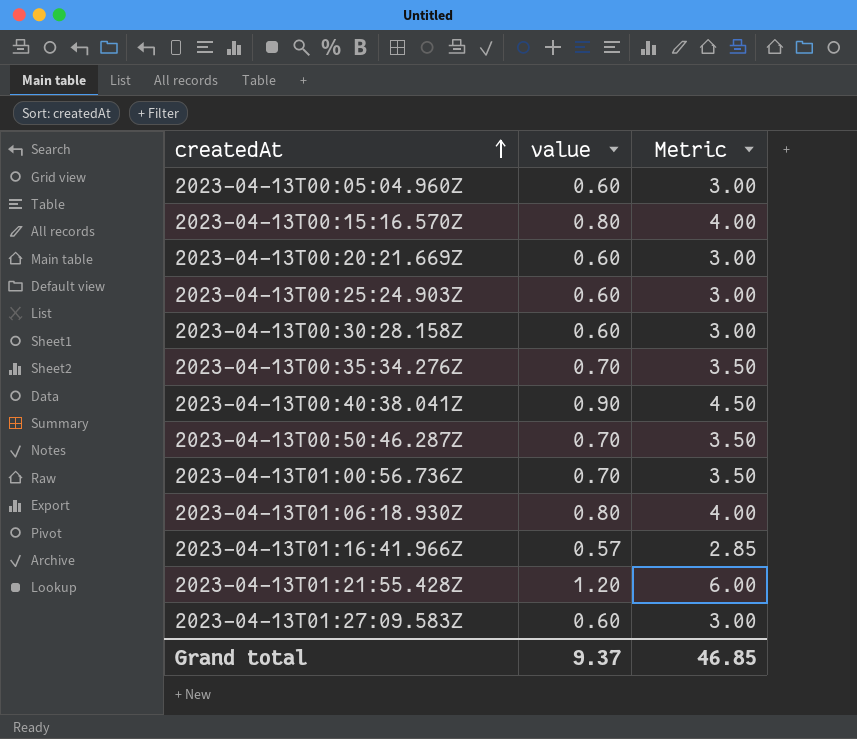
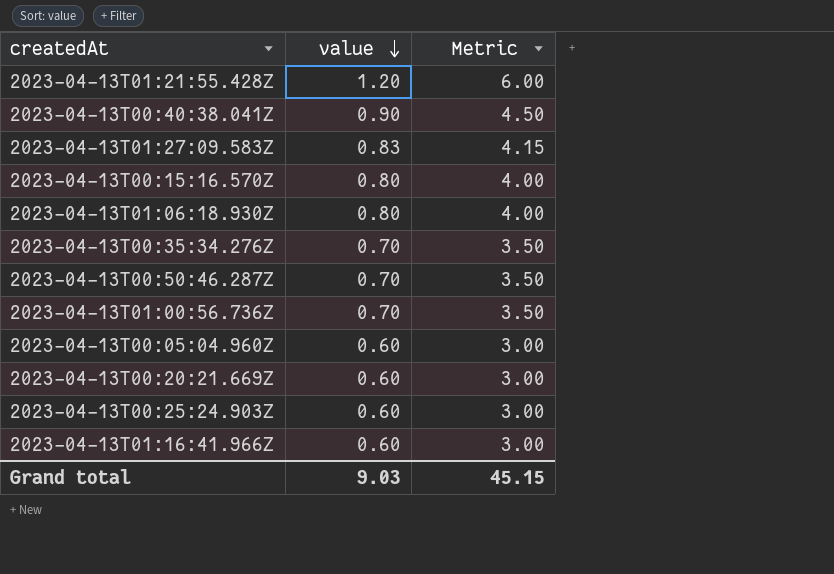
row order: createdAt ascending -> value descending
row 2023-04-13T00:30:28.158Z: 0.60 | 3.00 -> none
2023-04-13T01:27:09.583Z | value: 0.60 -> 0.83
2023-04-13T01:27:09.583Z | Metric: 3.00 -> 4.15
2023-04-13T01:16:41.966Z | value: 0.57 -> 0.60
2023-04-13T01:16:41.966Z | Metric: 2.85 -> 3.00
Grand total | value: 9.37 -> 9.03
Grand total | Metric: 46.85 -> 45.15

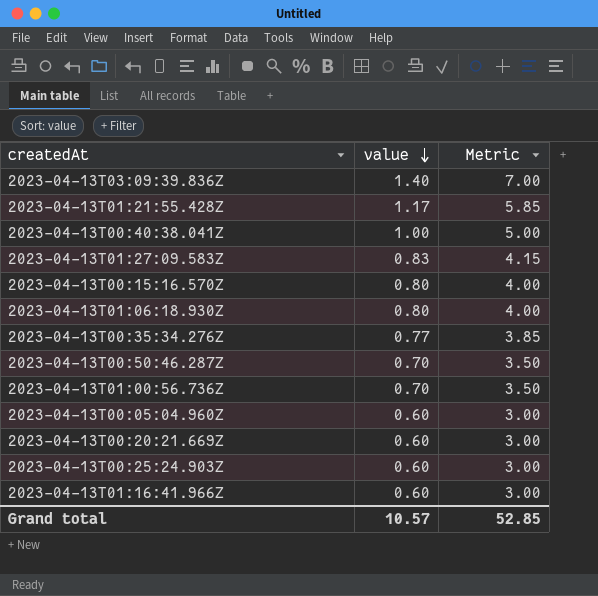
row 2023-04-13T03:09:39.836Z: none -> 1.40 | 7.00
2023-04-13T01:21:55.428Z | value: 1.20 -> 1.17
2023-04-13T01:21:55.428Z | Metric: 6.00 -> 5.85
2023-04-13T00:40:38.041Z | value: 0.90 -> 1.00
2023-04-13T00:40:38.041Z | Metric: 4.50 -> 5.00
2023-04-13T00:35:34.276Z | value: 0.70 -> 0.77
2023-04-13T00:35:34.276Z | Metric: 3.50 -> 3.85
Grand total | value: 9.03 -> 10.57
Grand total | Metric: 45.15 -> 52.85

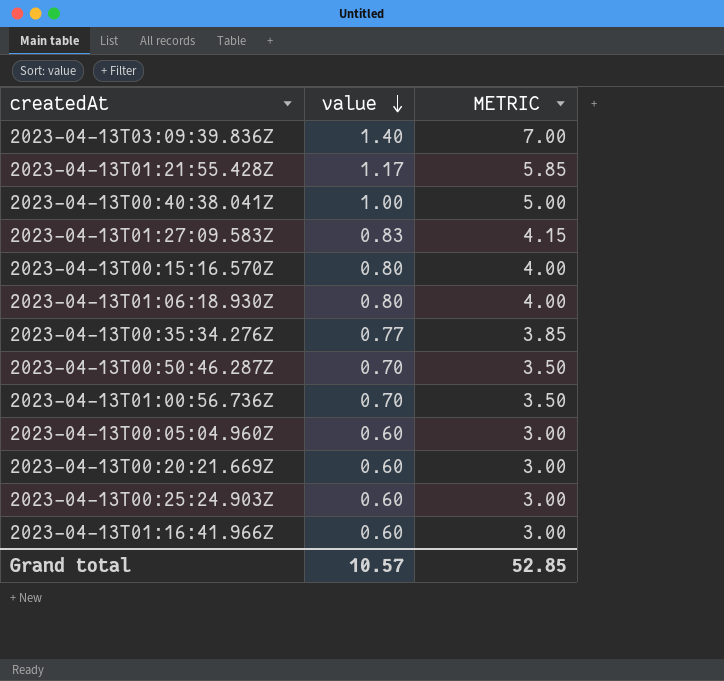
column name: Metric -> METRIC

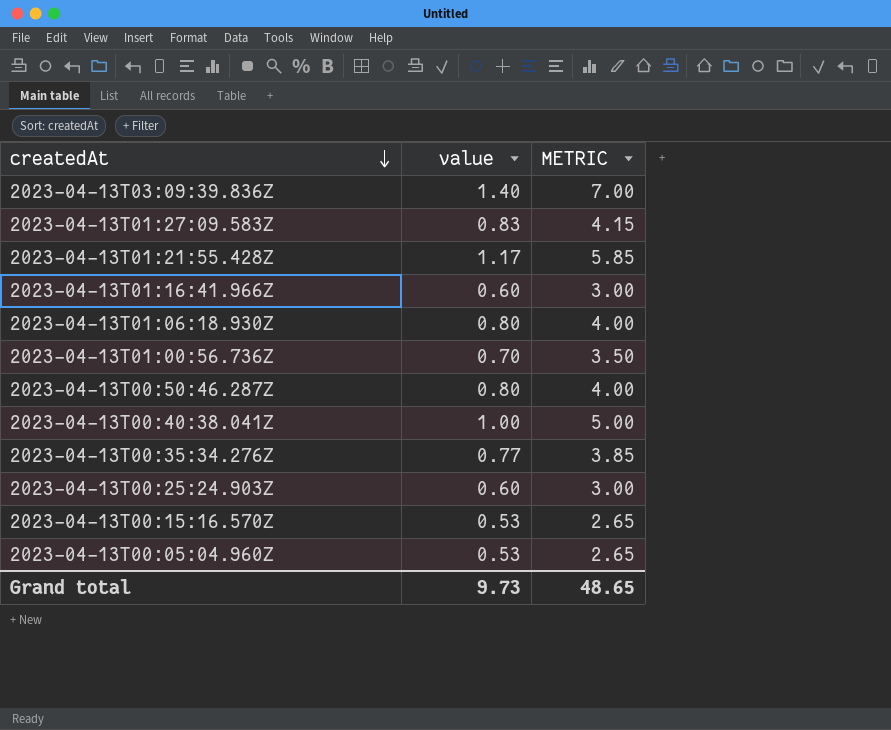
row order: value descending -> createdAt descending
row 2023-04-13T00:20:21.669Z: 0.60 | 3.00 -> none
2023-04-13T00:50:46.287Z | value: 0.70 -> 0.80
2023-04-13T00:50:46.287Z | METRIC: 3.50 -> 4.00
2023-04-13T00:15:16.570Z | value: 0.80 -> 0.53
2023-04-13T00:15:16.570Z | METRIC: 4.00 -> 2.65
2023-04-13T00:05:04.960Z | value: 0.60 -> 0.53
2023-04-13T00:05:04.960Z | METRIC: 3.00 -> 2.65
Grand total | value: 10.57 -> 9.73
Grand total | METRIC: 52.85 -> 48.65

